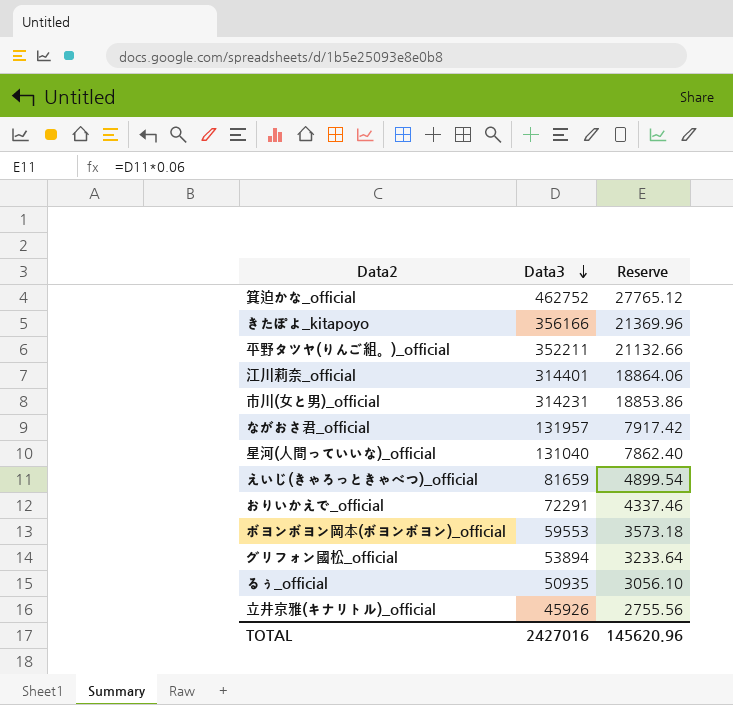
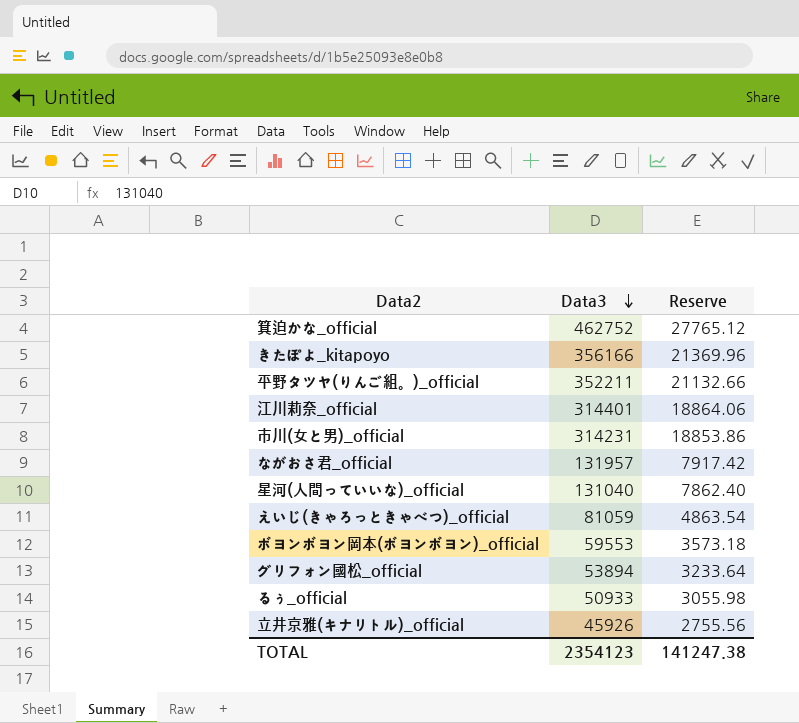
row おりいかえで_official: 72291 | 4337.46 -> none
えいじ(きゃろっときゃべつ)_official | Data3: 81659 -> 81059
えいじ(きゃろっときゃべつ)_official | Reserve: 4899.54 -> 4863.54
るぅ_official | Data3: 50935 -> 50933
るぅ_official | Reserve: 3056.10 -> 3055.98
TOTAL | Data3: 2427016 -> 2354123
TOTAL | Reserve: 145620.96 -> 141247.38

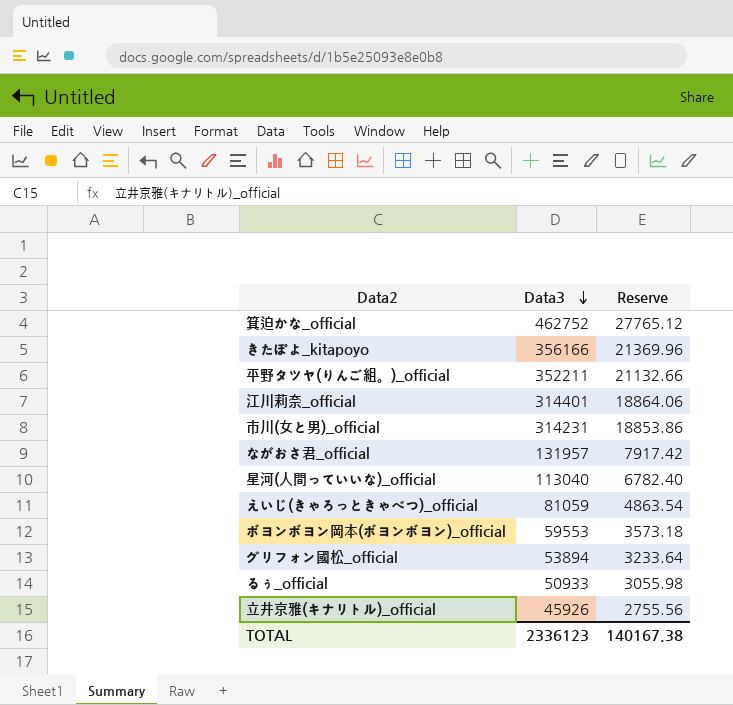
星河(人間っていいな)_official | Data3: 131040 -> 113040
星河(人間っていいな)_official | Reserve: 7862.40 -> 6782.40
TOTAL | Data3: 2354123 -> 2336123
TOTAL | Reserve: 141247.38 -> 140167.38

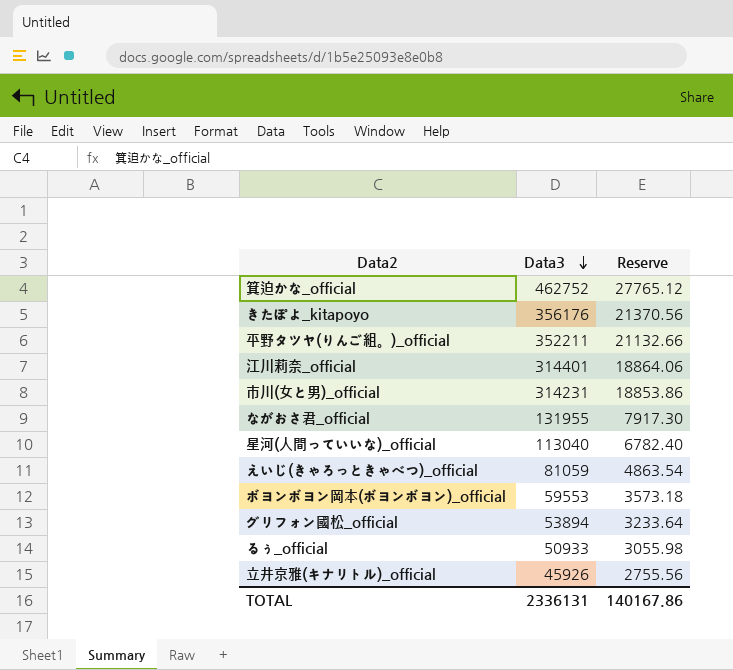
きたぽよ_kitapoyo | Data3: 356166 -> 356176
きたぽよ_kitapoyo | Reserve: 21369.96 -> 21370.56
ながおさ君_official | Data3: 131957 -> 131955
ながおさ君_official | Reserve: 7917.42 -> 7917.30
TOTAL | Data3: 2336123 -> 2336131
TOTAL | Reserve: 140167.38 -> 140167.86

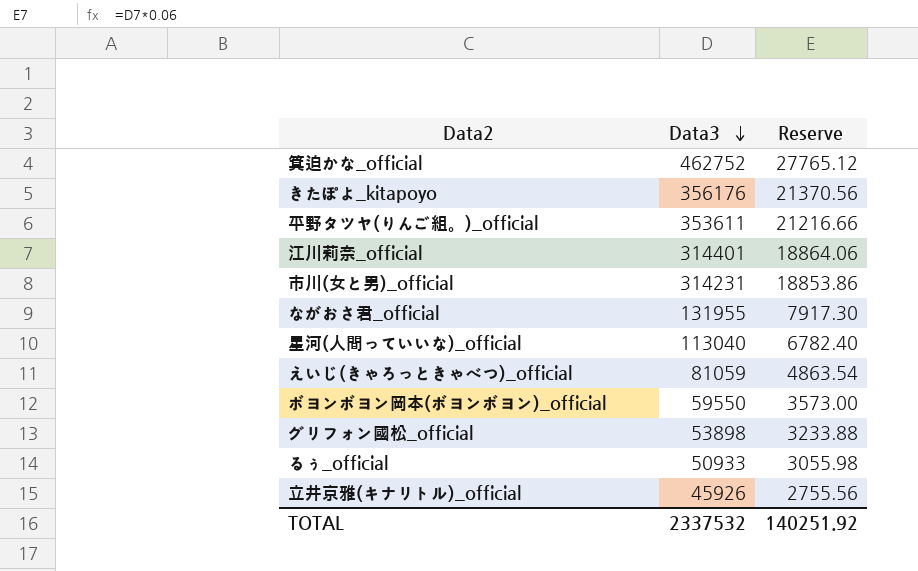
平野タツヤ(りんご組。)_official | Data3: 352211 -> 353611
平野タツヤ(りんご組。)_official | Reserve: 21132.66 -> 21216.66
ボヨンボヨン岡本(ボヨンボヨン)_official | Data3: 59553 -> 59550
ボヨンボヨン岡本(ボヨンボヨン)_official | Reserve: 3573.18 -> 3573.00
グリフォン國松_official | Data3: 53894 -> 53898
グリフォン國松_official | Reserve: 3233.64 -> 3233.88
TOTAL | Data3: 2336131 -> 2337532
TOTAL | Reserve: 140167.86 -> 140251.92

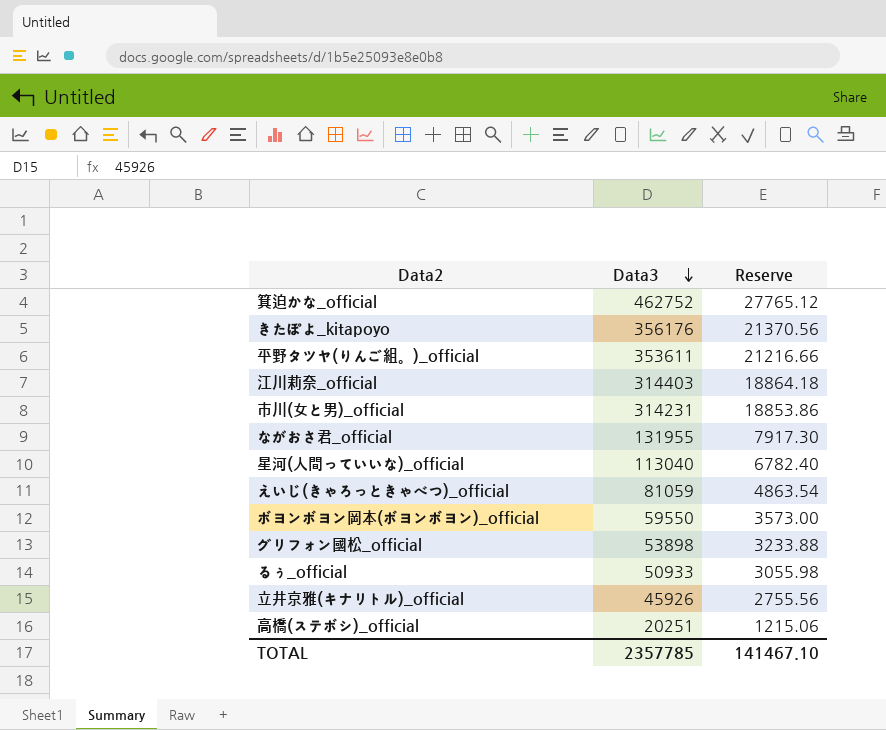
江川莉奈_official | Data3: 314401 -> 314403
江川莉奈_official | Reserve: 18864.06 -> 18864.18
row 高橋(ステボシ)_official: none -> 20251 | 1215.06
TOTAL | Data3: 2337532 -> 2357785
TOTAL | Reserve: 140251.92 -> 141467.10

